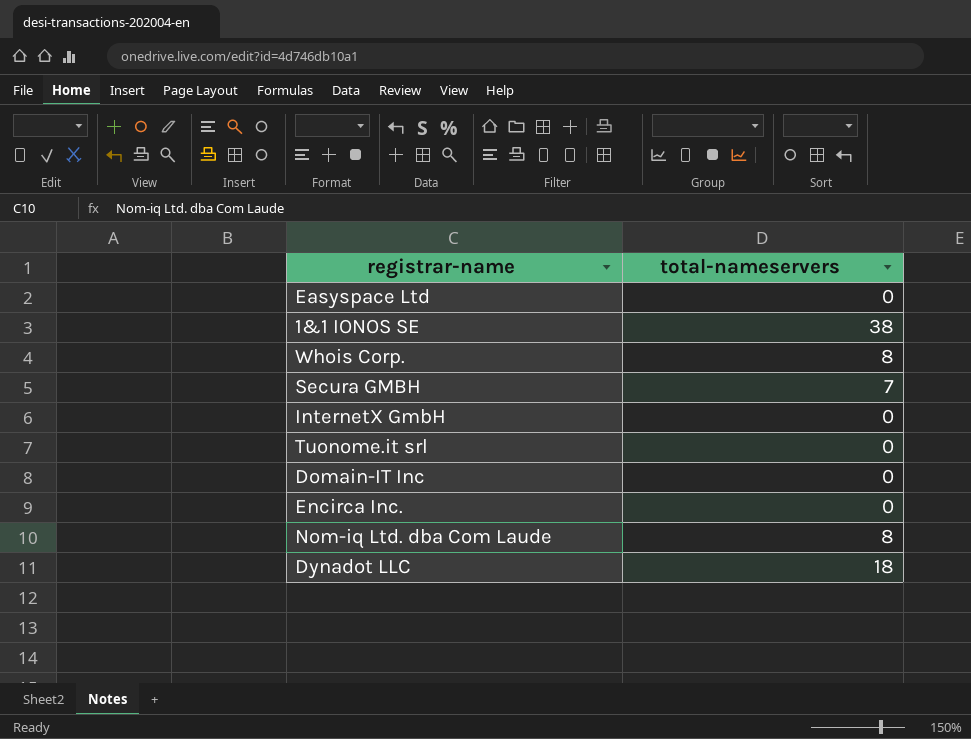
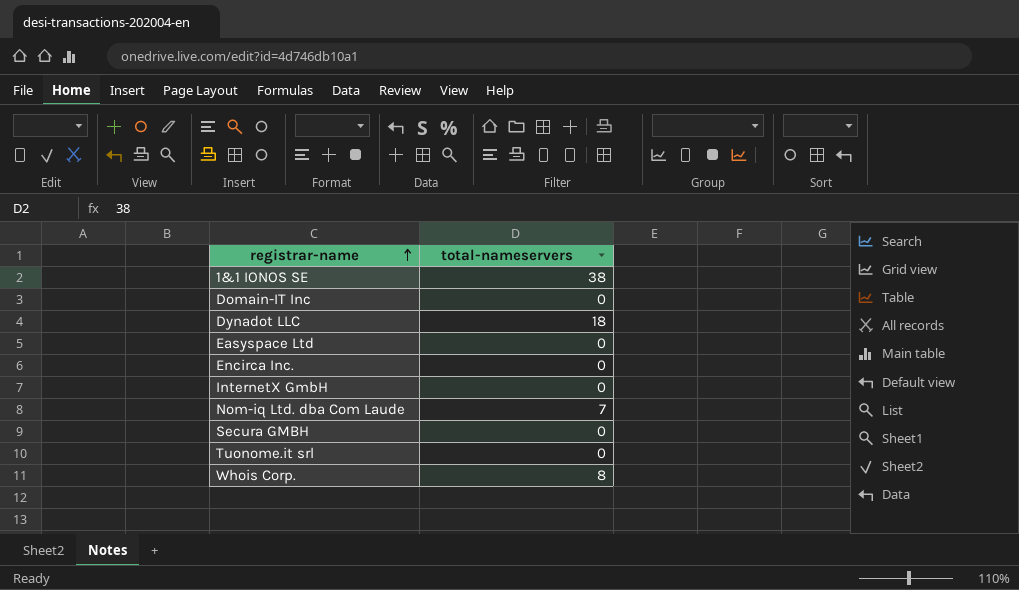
row order: none -> registrar-name ascending
Nom-iq Ltd. dba Com Laude | total-nameservers: 8 -> 7
Secura GMBH | total-nameservers: 7 -> 0

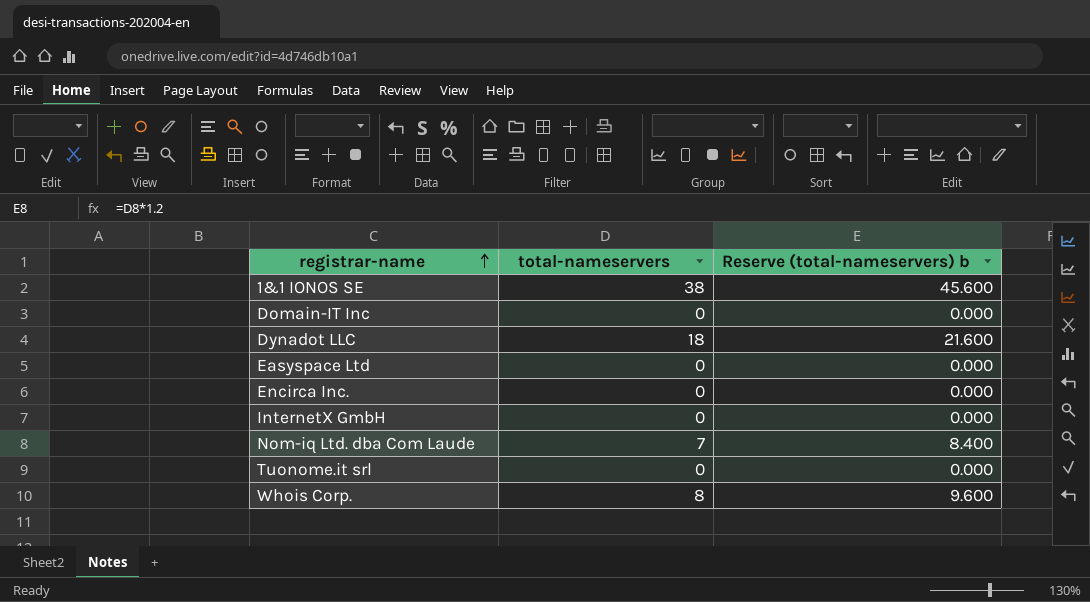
column Reserve (total-nameservers) b | formula: none -> [total-nameservers] * 1.2
row Secura GMBH: 0 -> none

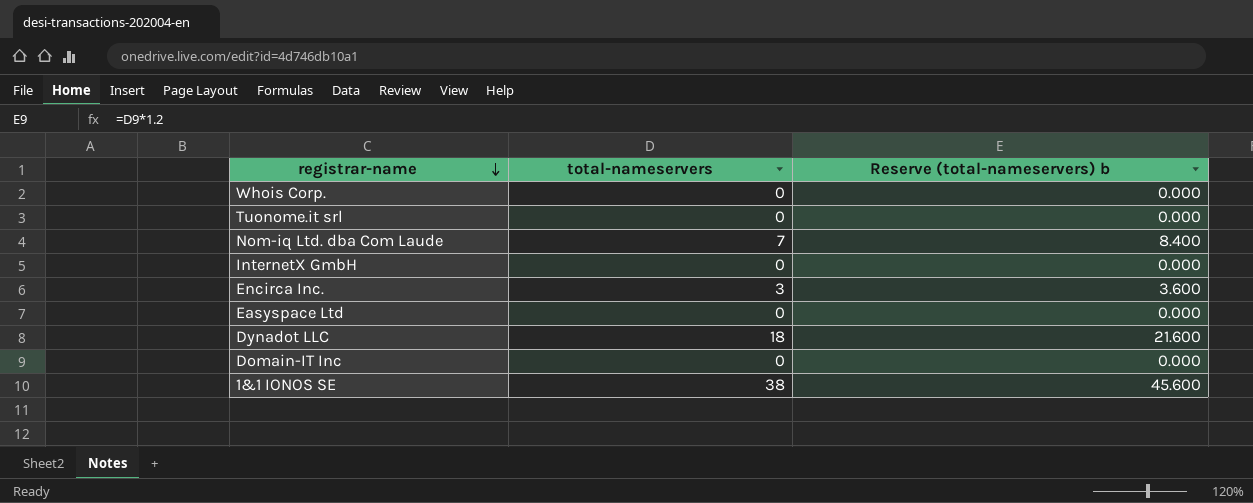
row order: registrar-name ascending -> registrar-name descending
Whois Corp. | total-nameservers: 8 -> 0
Whois Corp. | Reserve (total-nameservers) b: 9.600 -> 0.000
Encirca Inc. | total-nameservers: 0 -> 3
Encirca Inc. | Reserve (total-nameservers) b: 0.000 -> 3.600

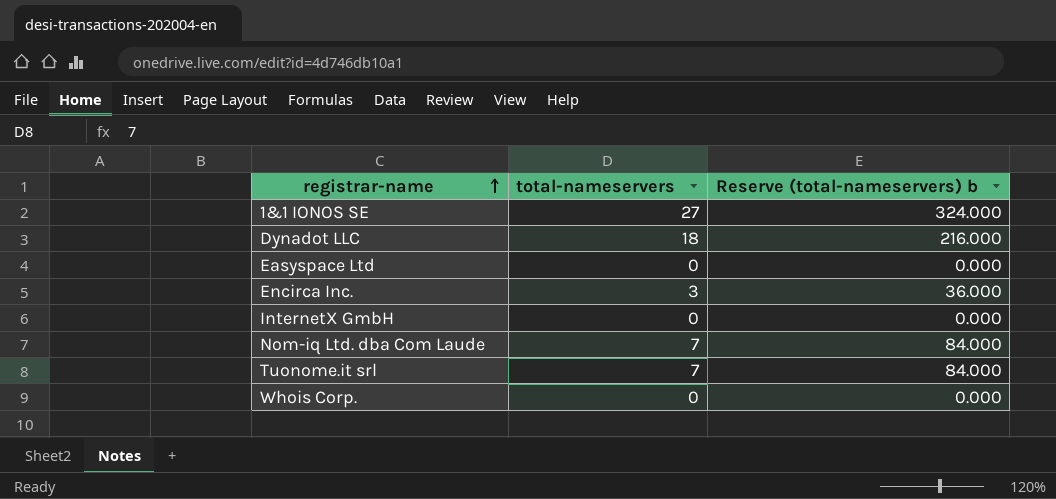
row order: registrar-name descending -> registrar-name ascending
column Reserve (total-nameservers) b | formula: [total-nameservers] * 1.2 -> [total-nameservers] * 12
row Domain-IT Inc: 0 | 0.000 -> none
1&1 IONOS SE | total-nameservers: 38 -> 27
Tuonome.it srl | total-nameservers: 0 -> 7

